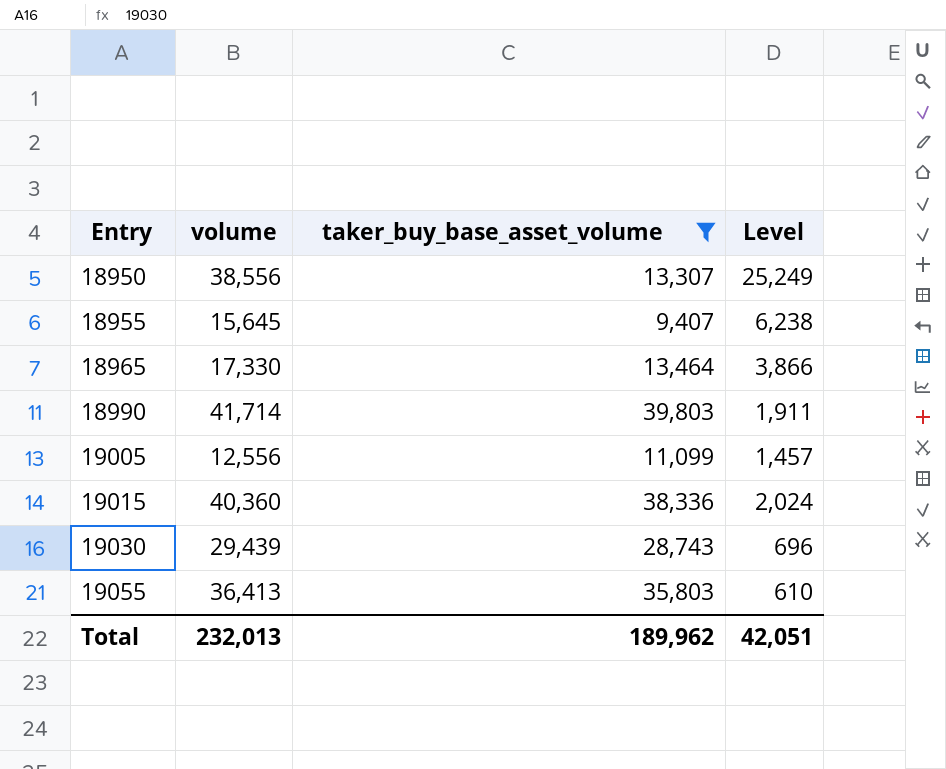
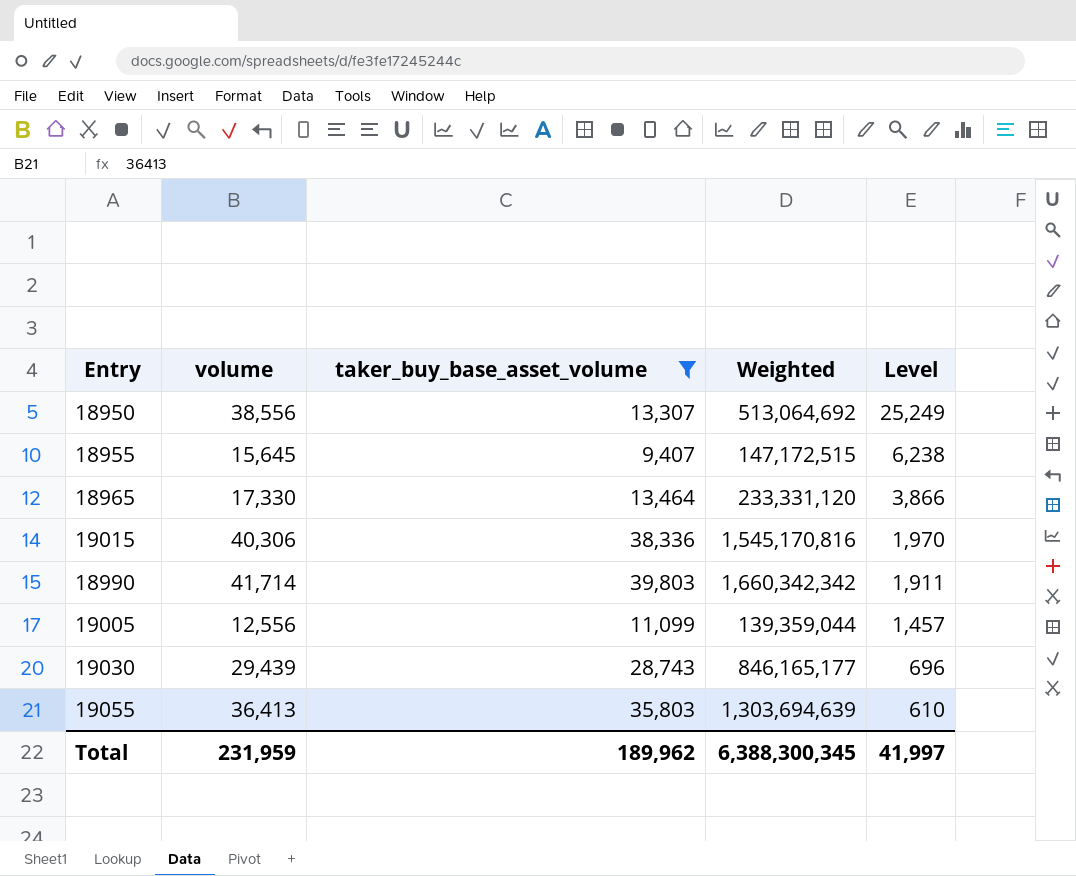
row order: Entry ascending -> Level descending
column Weighted | formula: none -> [volume] * [taker_buy_base_asset_volume]
19015 | volume: 40,360 -> 40,306
19015 | Level: 2,024 -> 1,970
Total | volume: 232,013 -> 231,959
Total | Level: 42,051 -> 41,997

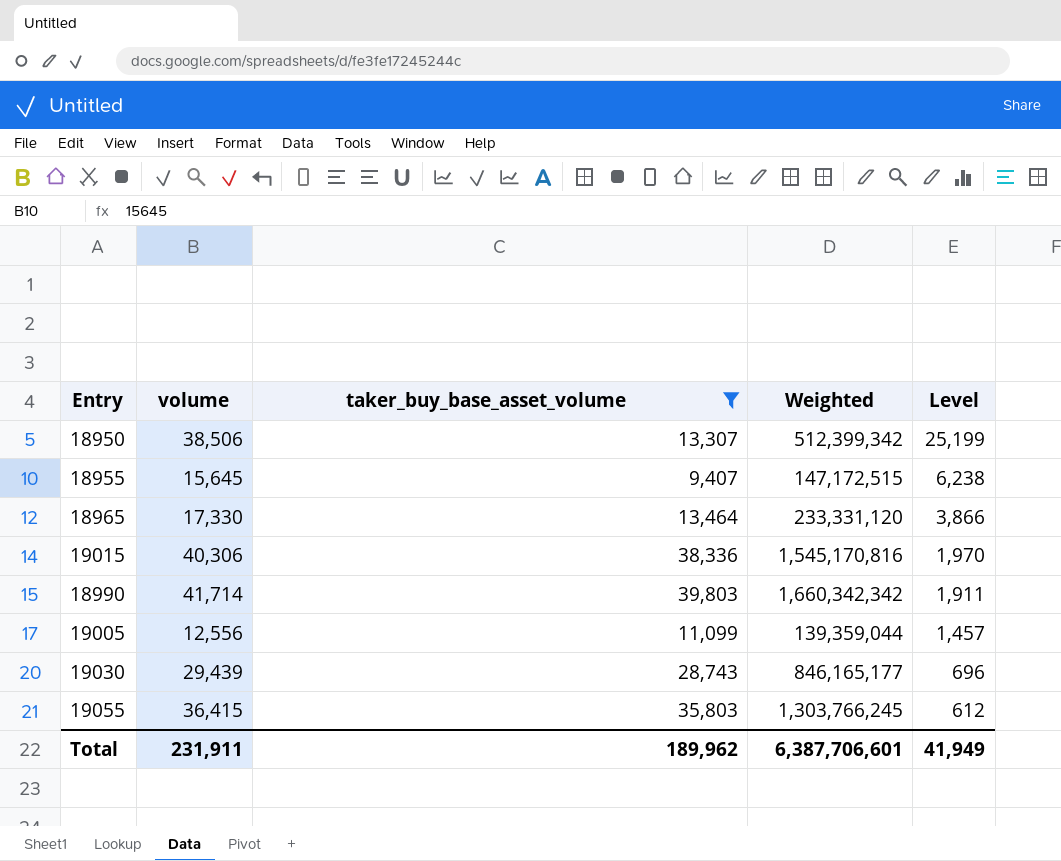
18950 | volume: 38,556 -> 38,506
18950 | Weighted: 513,064,692 -> 512,399,342
18950 | Level: 25,249 -> 25,199
19055 | volume: 36,413 -> 36,415
19055 | Weighted: 1,303,694,639 -> 1,303,766,245
19055 | Level: 610 -> 612
Total | volume: 231,959 -> 231,911
Total | Weighted: 6,388,300,345 -> 6,387,706,601
Total | Level: 41,997 -> 41,949

